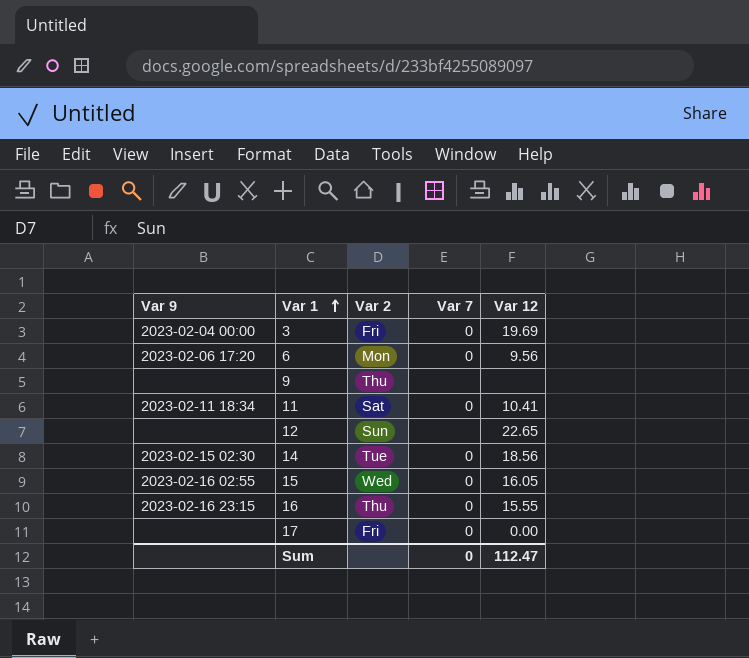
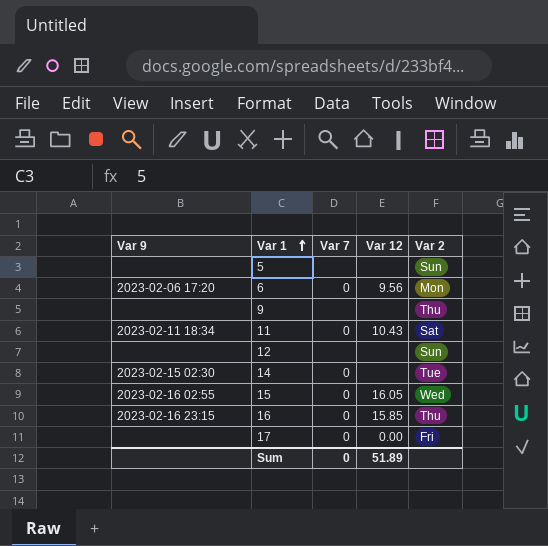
column Var 2 | position: 3 -> 5
row 3: 2023-02-04 00:00 | Fri | 0 | 19.69 -> none
row 5: none -> none | none | none | Sun
11 | Var 12: 10.41 -> 10.43
12 | Var 12: 22.65 -> none
14 | Var 12: 18.56 -> none
16 | Var 12: 15.55 -> 15.85
Sum | Var 12: 112.47 -> 51.89

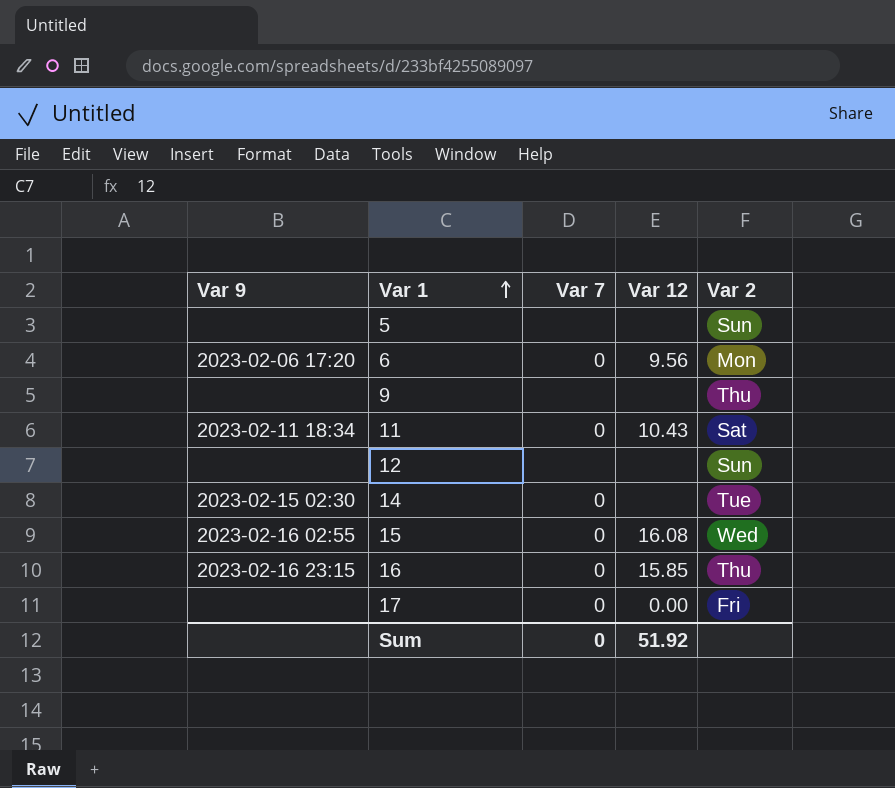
15 | Var 12: 16.05 -> 16.08
Sum | Var 12: 51.89 -> 51.92

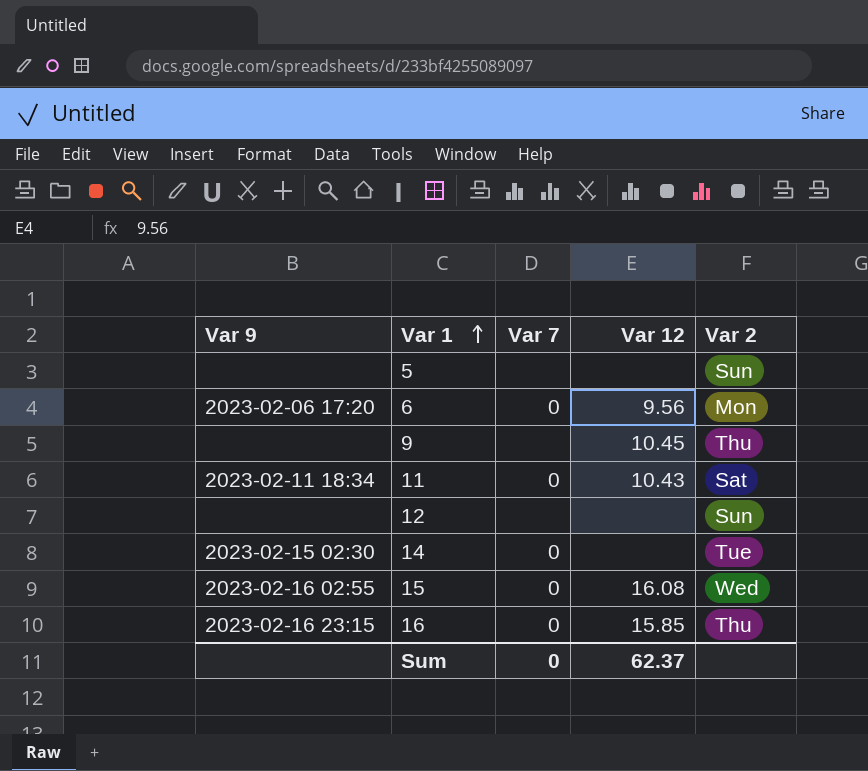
row 17: none | 0 | 0.00 | Fri -> none
9 | Var 12: none -> 10.45
Sum | Var 12: 51.92 -> 62.37

